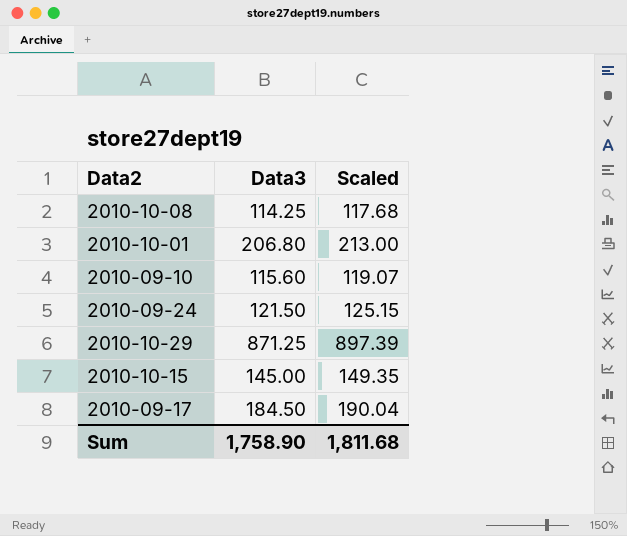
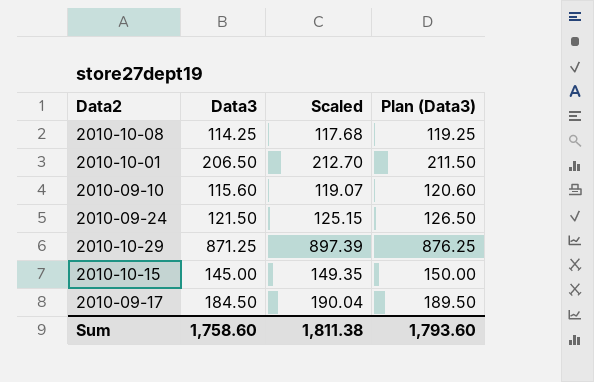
column Plan (Data3) | formula: none -> [Data3] + 5
2010-10-01 | Data3: 206.80 -> 206.50
2010-10-01 | Scaled: 213.00 -> 212.70
Sum | Data3: 1,758.90 -> 1,758.60
Sum | Scaled: 1,811.68 -> 1,811.38

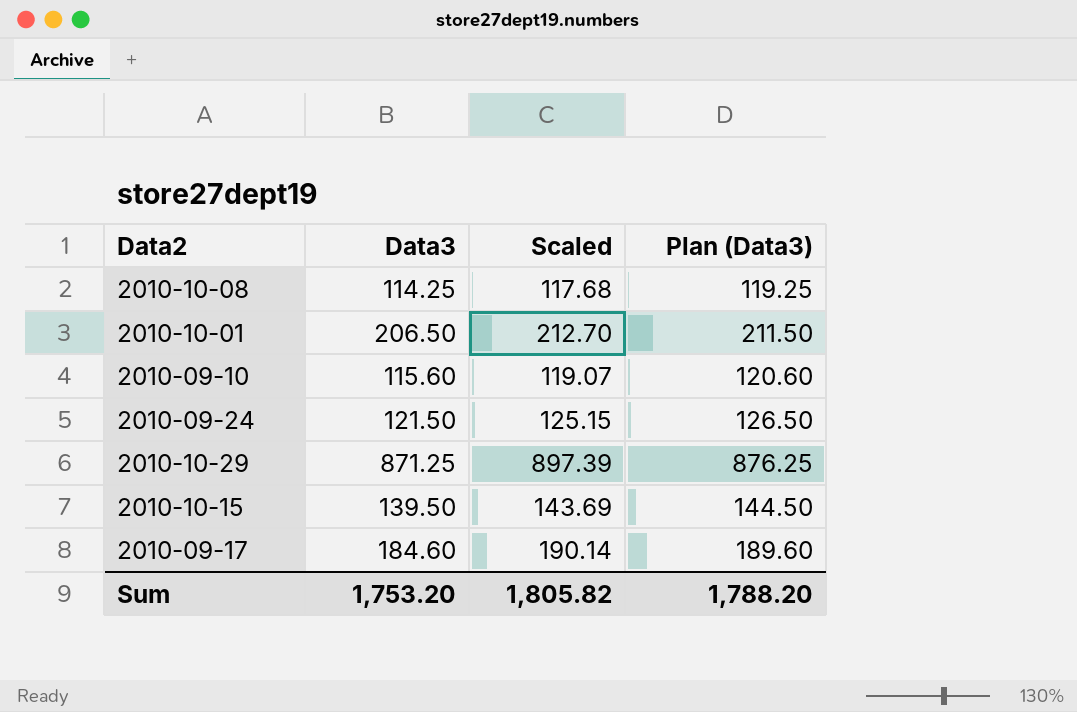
2010-10-15 | Data3: 145.00 -> 139.50
2010-10-15 | Scaled: 149.35 -> 143.69
2010-10-15 | Plan (Data3): 150.00 -> 144.50
2010-09-17 | Data3: 184.50 -> 184.60
2010-09-17 | Scaled: 190.04 -> 190.14
2010-09-17 | Plan (Data3): 189.50 -> 189.60
Sum | Data3: 1,758.60 -> 1,753.20
Sum | Scaled: 1,811.38 -> 1,805.82
Sum | Plan (Data3): 1,793.60 -> 1,788.20

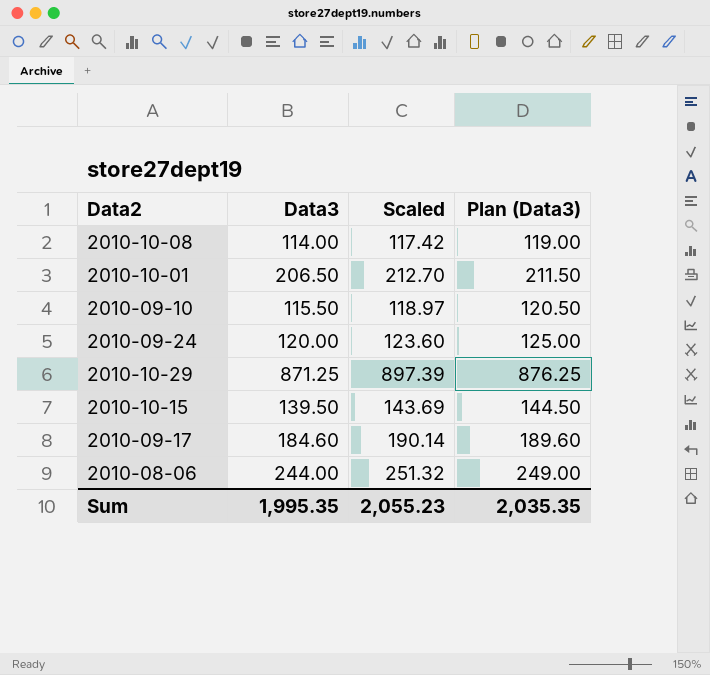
2010-10-08 | Data3: 114.25 -> 114.00
2010-10-08 | Scaled: 117.68 -> 117.42
2010-10-08 | Plan (Data3): 119.25 -> 119.00
2010-09-10 | Data3: 115.60 -> 115.50
2010-09-10 | Scaled: 119.07 -> 118.97
2010-09-10 | Plan (Data3): 120.60 -> 120.50
2010-09-24 | Data3: 121.50 -> 120.00
2010-09-24 | Scaled: 125.15 -> 123.60
2010-09-24 | Plan (Data3): 126.50 -> 125.00
row 2010-08-06: none -> 244.00 | 251.32 | 249.00
Sum | Data3: 1,753.20 -> 1,995.35
Sum | Scaled: 1,805.82 -> 2,055.23
Sum | Plan (Data3): 1,788.20 -> 2,035.35

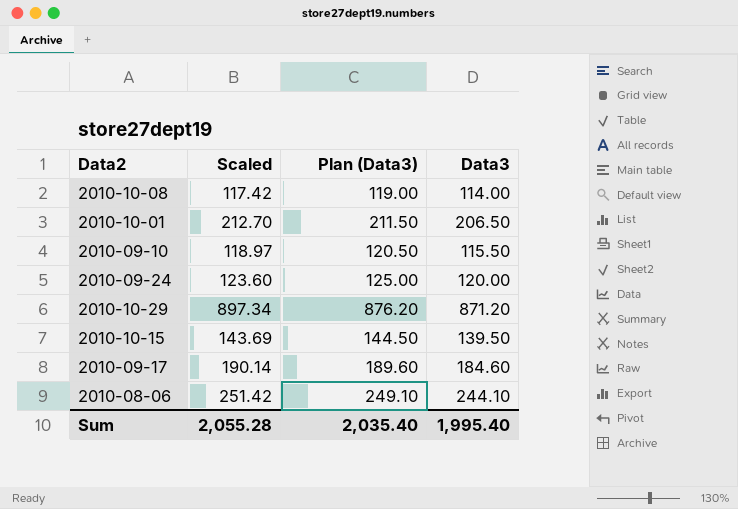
column Data3 | position: 2 -> 4
2010-10-29 | Scaled: 897.39 -> 897.34
2010-10-29 | Plan (Data3): 876.25 -> 876.20
2010-10-29 | Data3: 871.25 -> 871.20
2010-08-06 | Scaled: 251.32 -> 251.42
2010-08-06 | Plan (Data3): 249.00 -> 249.10
2010-08-06 | Data3: 244.00 -> 244.10
Sum | Scaled: 2,055.23 -> 2,055.28
Sum | Plan (Data3): 2,035.35 -> 2,035.40
Sum | Data3: 1,995.35 -> 1,995.40

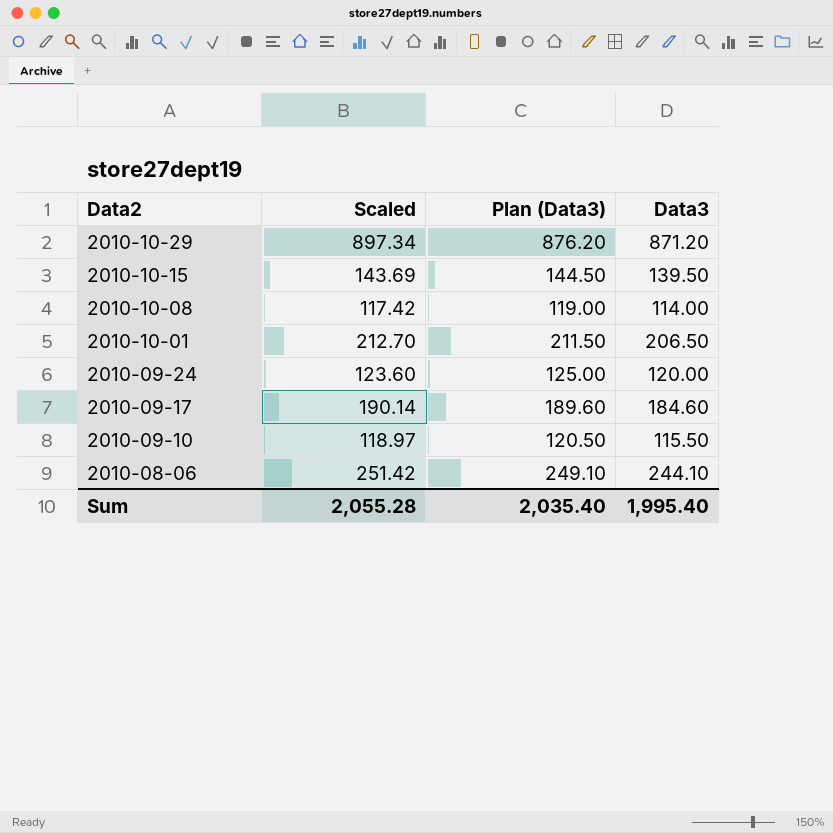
row order: none -> Data2 descending

